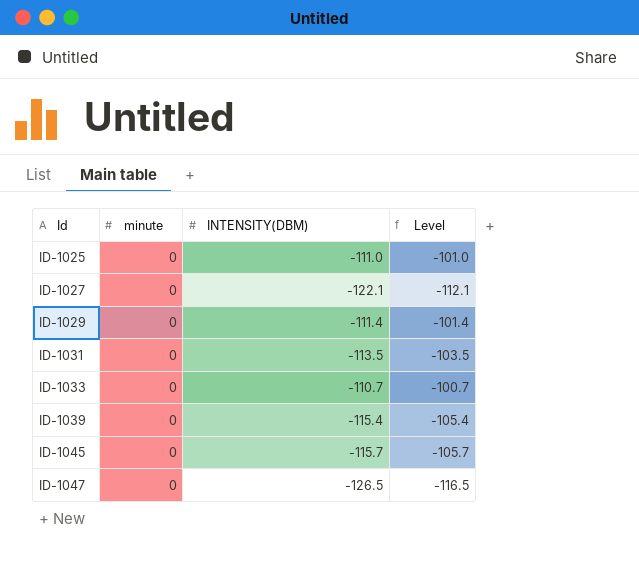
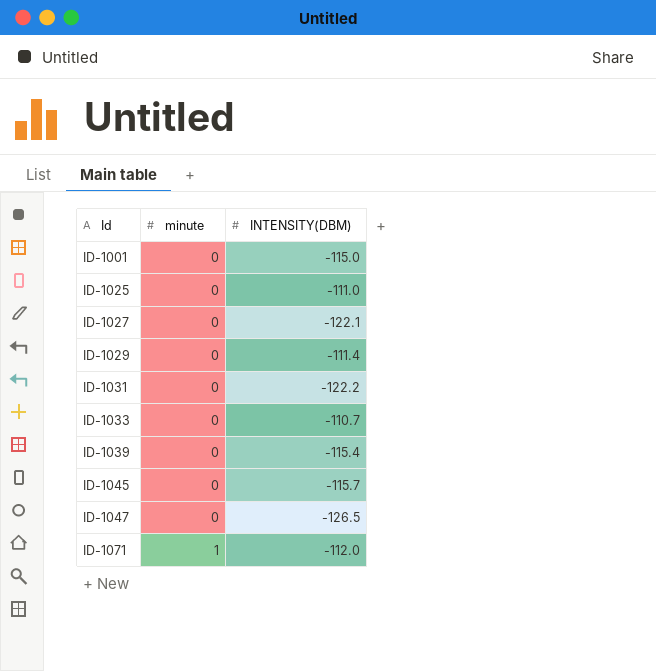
column Level | formula: [INTENSITY(DBM)] + 10 -> none
row ID-1001: none -> 0 | -115.0
ID-1031 | INTENSITY(DBM): -113.5 -> -122.2
row ID-1071: none -> 1 | -112.0

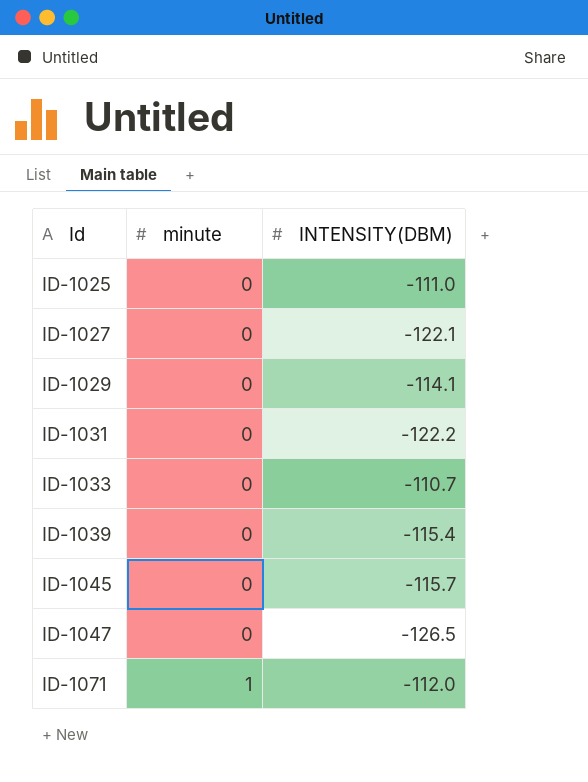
row ID-1001: 0 | -115.0 -> none
ID-1029 | INTENSITY(DBM): -111.4 -> -114.1

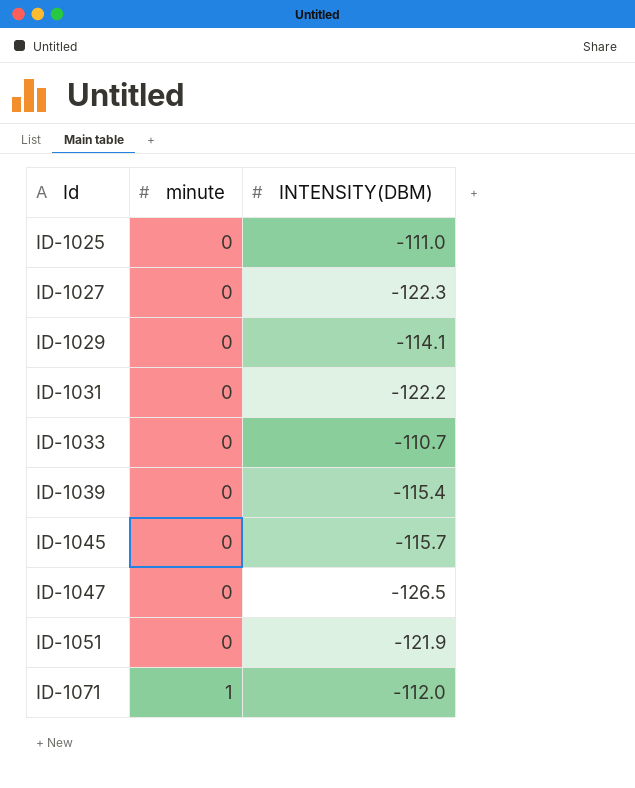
ID-1027 | INTENSITY(DBM): -122.1 -> -122.3
row ID-1051: none -> 0 | -121.9

